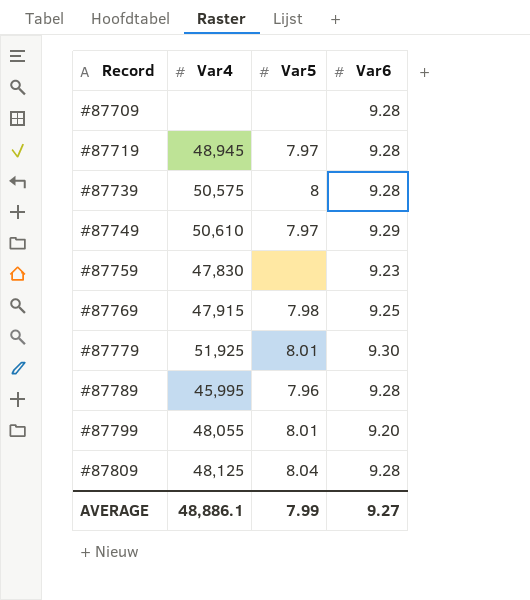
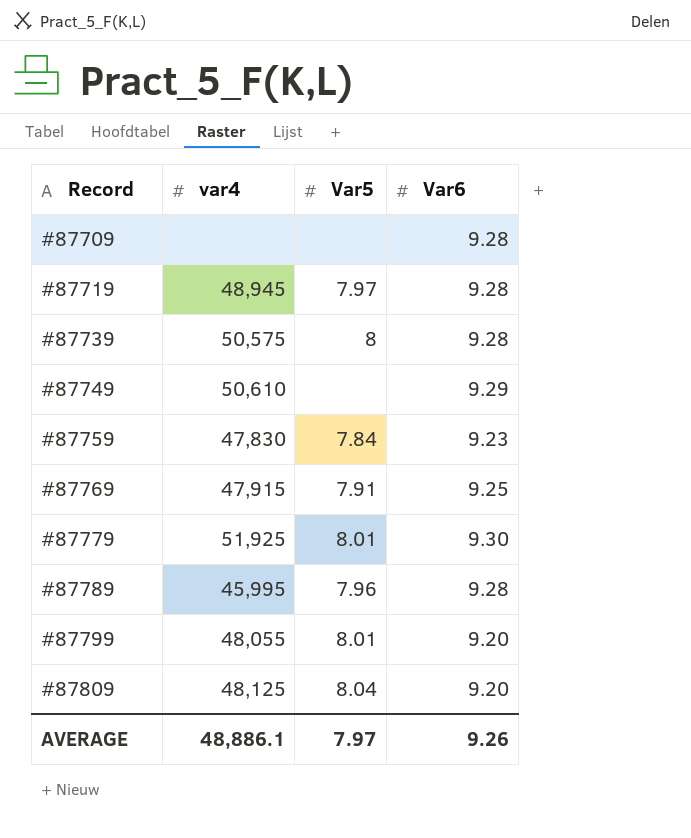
column name: Var4 -> var4
#87749 | Var5: 7.97 -> none
#87759 | Var5: none -> 7.84
#87769 | Var5: 7.98 -> 7.91
#87809 | Var6: 9.28 -> 9.20
AVERAGE | Var5: 7.99 -> 7.97
AVERAGE | Var6: 9.27 -> 9.26

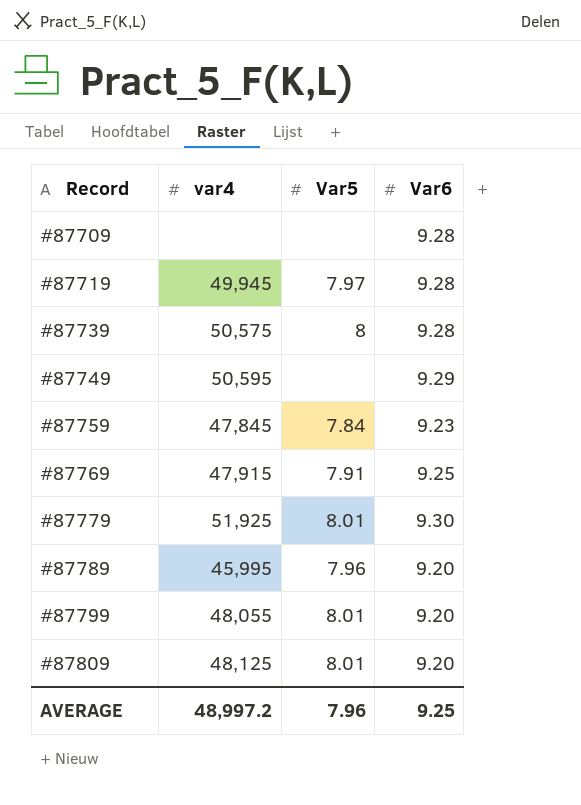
#87719 | var4: 48,945 -> 49,945
#87749 | var4: 50,610 -> 50,595
#87759 | var4: 47,830 -> 47,845
#87789 | Var6: 9.28 -> 9.20
#87809 | Var5: 8.04 -> 8.01
AVERAGE | var4: 48,886.1 -> 48,997.2
AVERAGE | Var5: 7.97 -> 7.96
AVERAGE | Var6: 9.26 -> 9.25

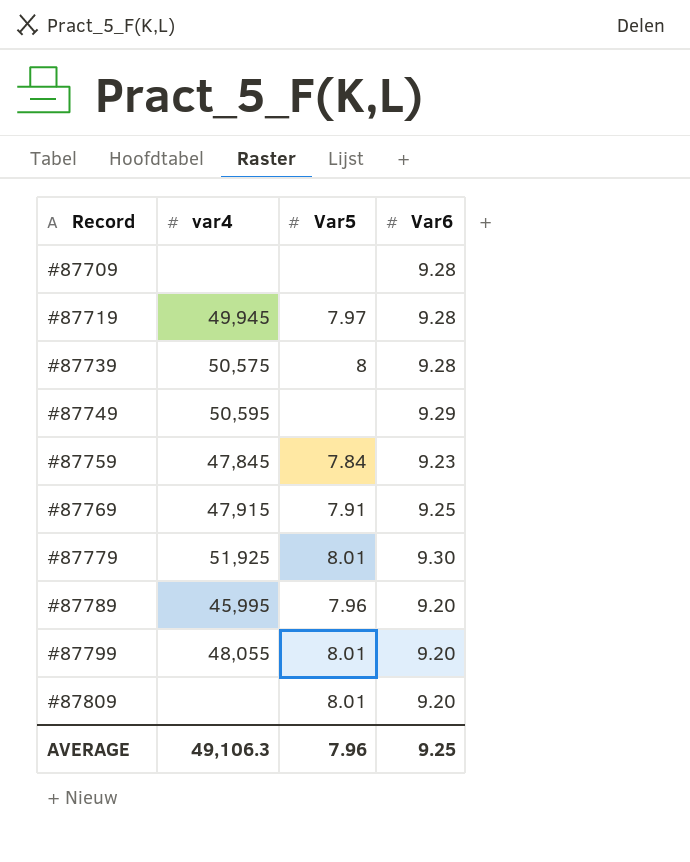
#87809 | var4: 48,125 -> none
AVERAGE | var4: 48,997.2 -> 49,106.3

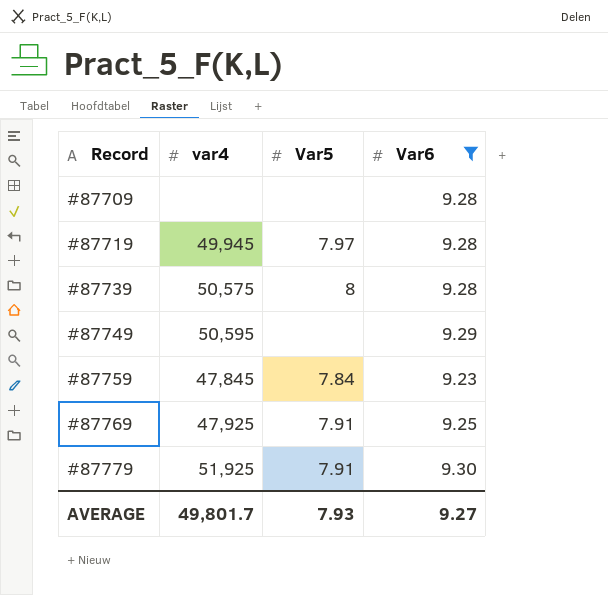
filter: none -> Var6 != 9.20
#87769 | var4: 47,915 -> 47,925
#87779 | Var5: 8.01 -> 7.91
AVERAGE | var4: 49,106.3 -> 49,801.7
AVERAGE | Var5: 7.96 -> 7.93
AVERAGE | Var6: 9.25 -> 9.27

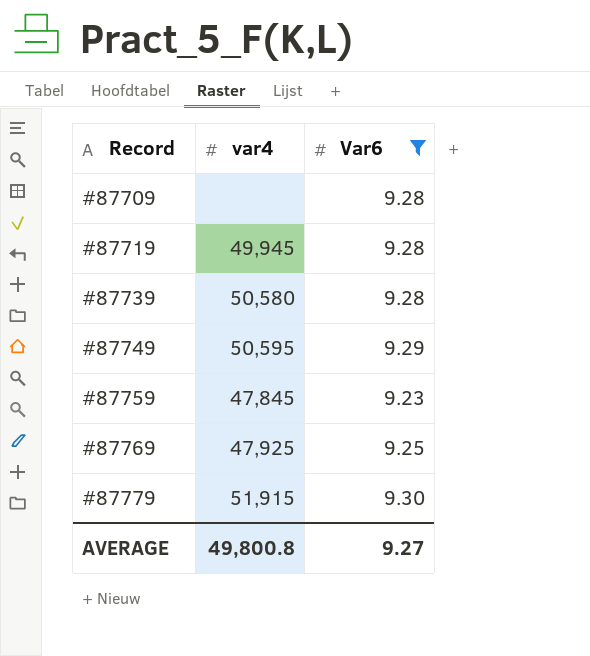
column Var5 | position: 3 -> none
#87739 | var4: 50,575 -> 50,580
#87779 | var4: 51,925 -> 51,915
AVERAGE | var4: 49,801.7 -> 49,800.8

